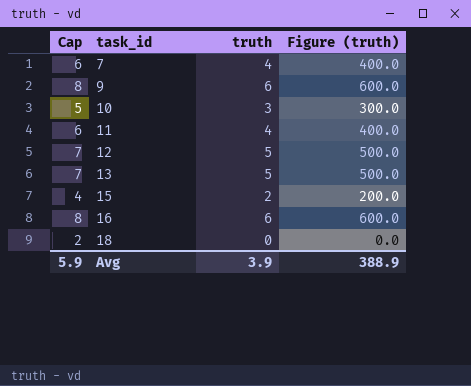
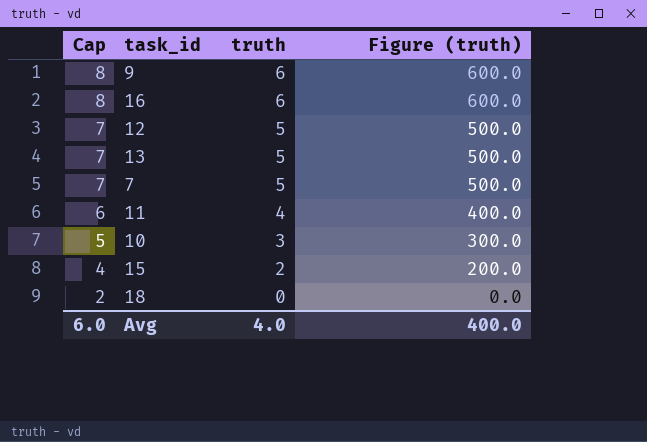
row order: task_id ascending -> Cap descending
7 | Cap: 6 -> 7
7 | truth: 4 -> 5
7 | Figure (truth): 400.0 -> 500.0
Avg | Cap: 5.9 -> 6.0
Avg | truth: 3.9 -> 4.0
Avg | Figure (truth): 388.9 -> 400.0

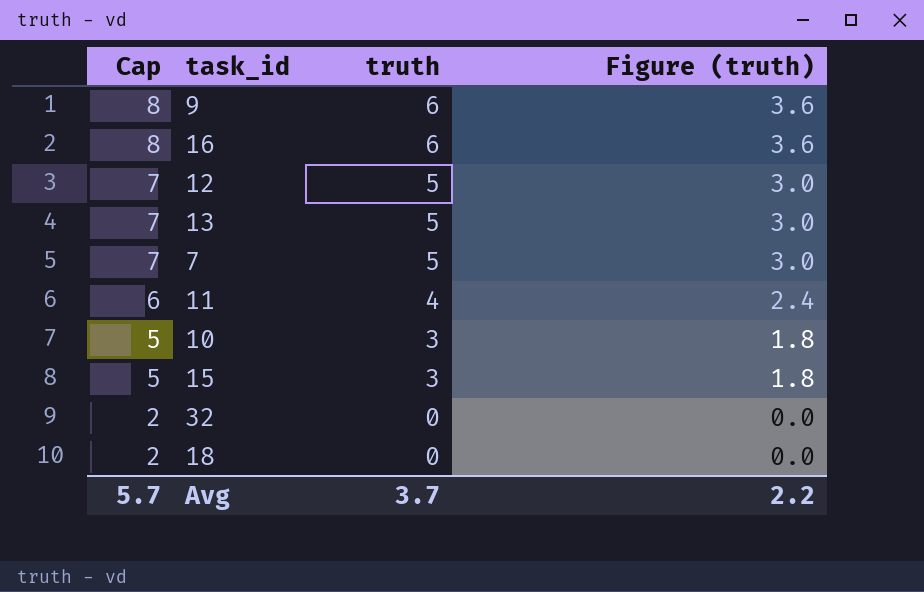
column Figure (truth) | formula: [truth] * 100 -> [truth] * 0.6
15 | Cap: 4 -> 5
15 | truth: 2 -> 3
row 32: none -> 2 | 0 | 0.0
Avg | Cap: 6.0 -> 5.7
Avg | truth: 4.0 -> 3.7
Avg | Figure (truth): 400.0 -> 2.2

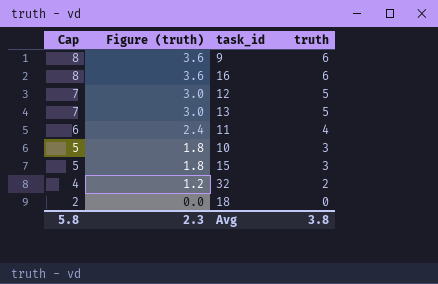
column Figure (truth) | position: 4 -> 2
row 7: 7 | 5 | 3.0 -> none
32 | Cap: 2 -> 4
32 | Figure (truth): 0.0 -> 1.2
32 | truth: 0 -> 2
Avg | Cap: 5.7 -> 5.8
Avg | Figure (truth): 2.2 -> 2.3
Avg | truth: 3.7 -> 3.8

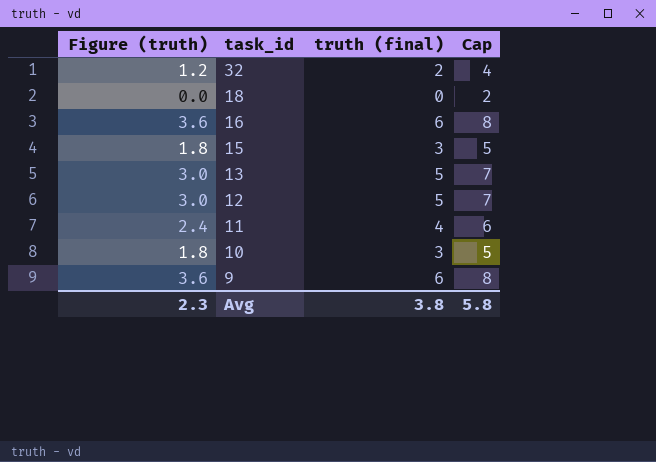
row order: Cap descending -> task_id descending
column name: truth -> truth (final)
column Cap | position: 1 -> 4

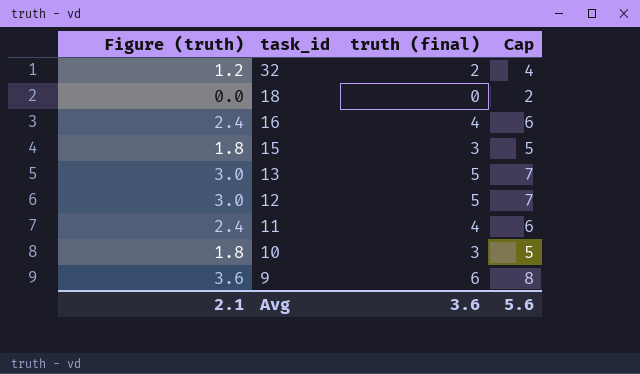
16 | Figure (truth): 3.6 -> 2.4
16 | truth (final): 6 -> 4
16 | Cap: 8 -> 6
Avg | Figure (truth): 2.3 -> 2.1
Avg | truth (final): 3.8 -> 3.6
Avg | Cap: 5.8 -> 5.6

